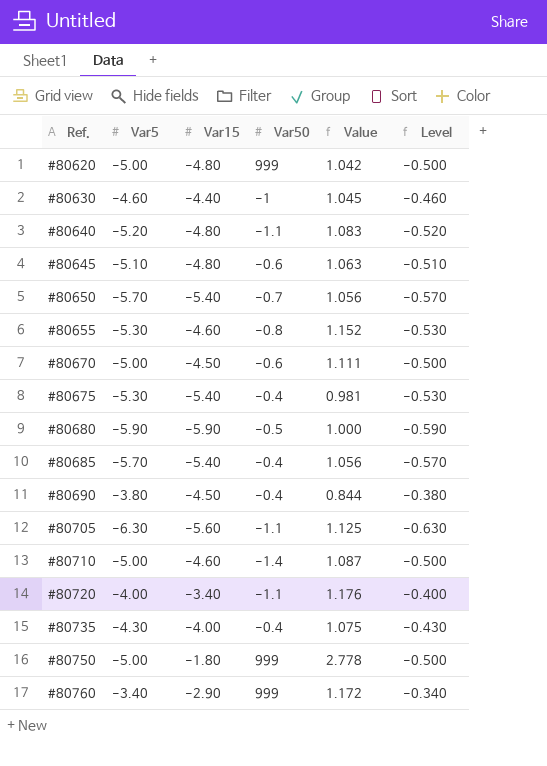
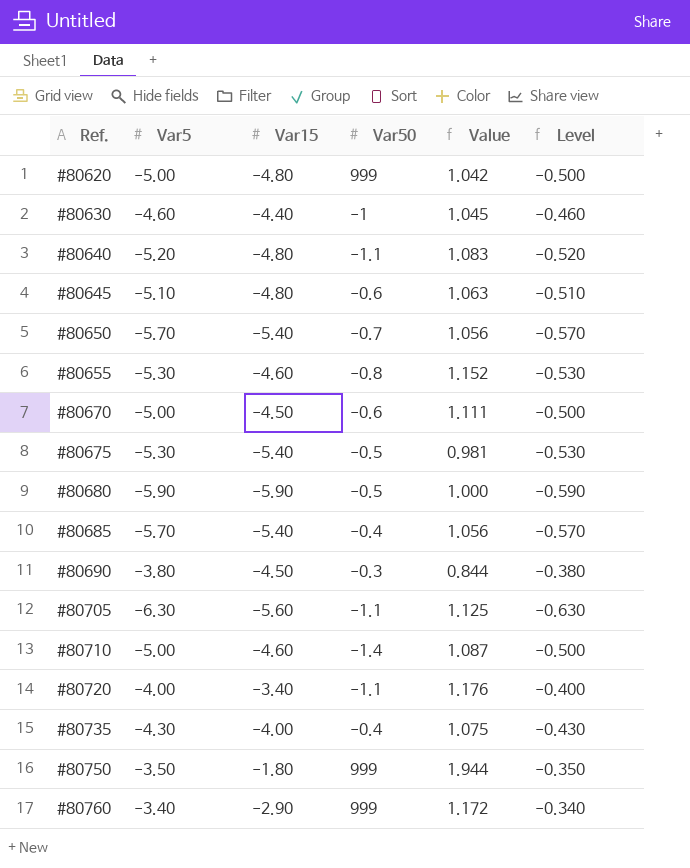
#80675 | Var50: -0.4 -> -0.5
#80690 | Var50: -0.4 -> -0.3
#80750 | Var5: -5.00 -> -3.50
#80750 | Value: 2.778 -> 1.944
#80750 | Level: -0.500 -> -0.350

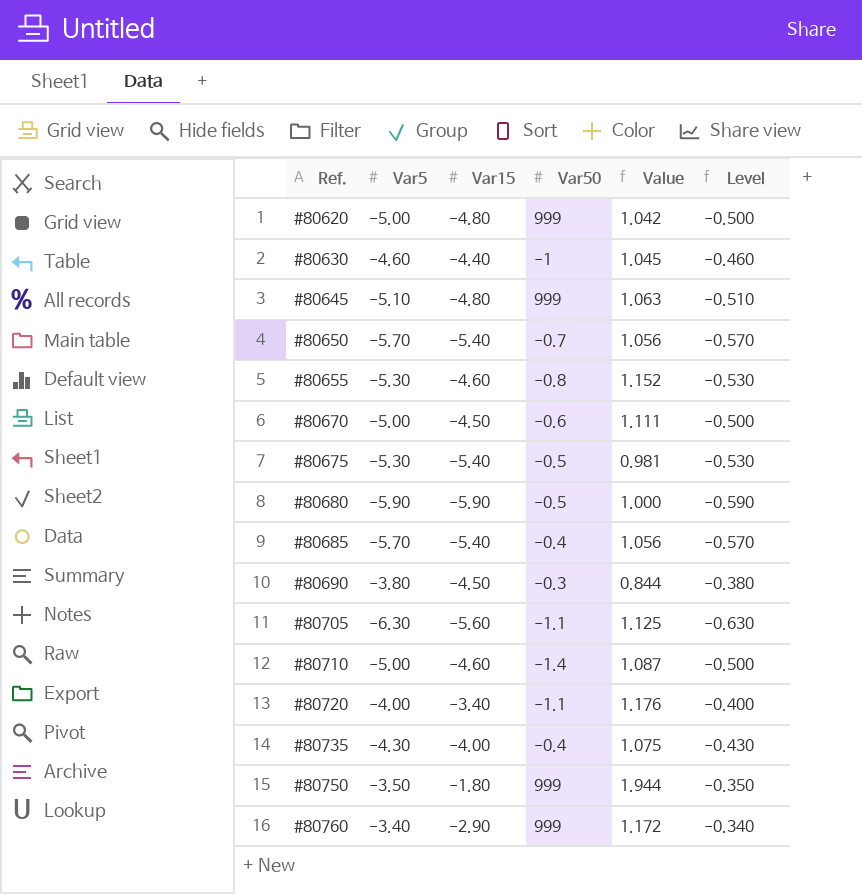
row #80640: -5.20 | -4.80 | -1.1 | 1.083 | -0.520 -> none
#80645 | Var50: -0.6 -> 999

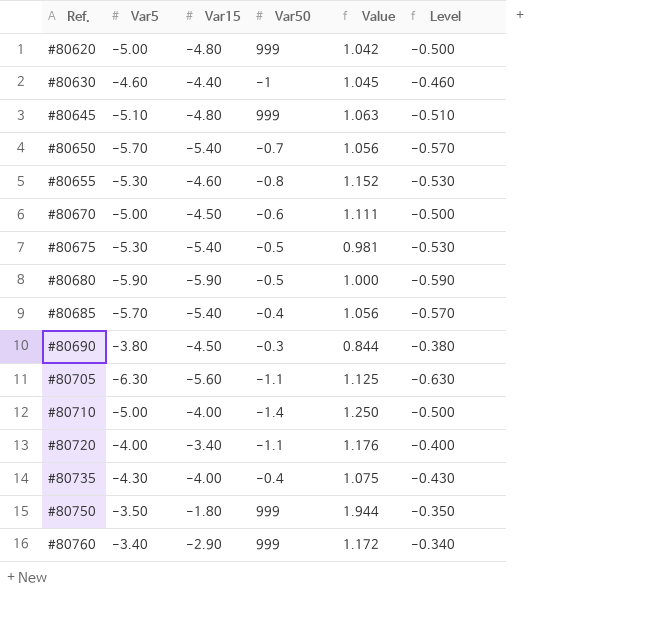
#80710 | Var15: -4.60 -> -4.00
#80710 | Value: 1.087 -> 1.250

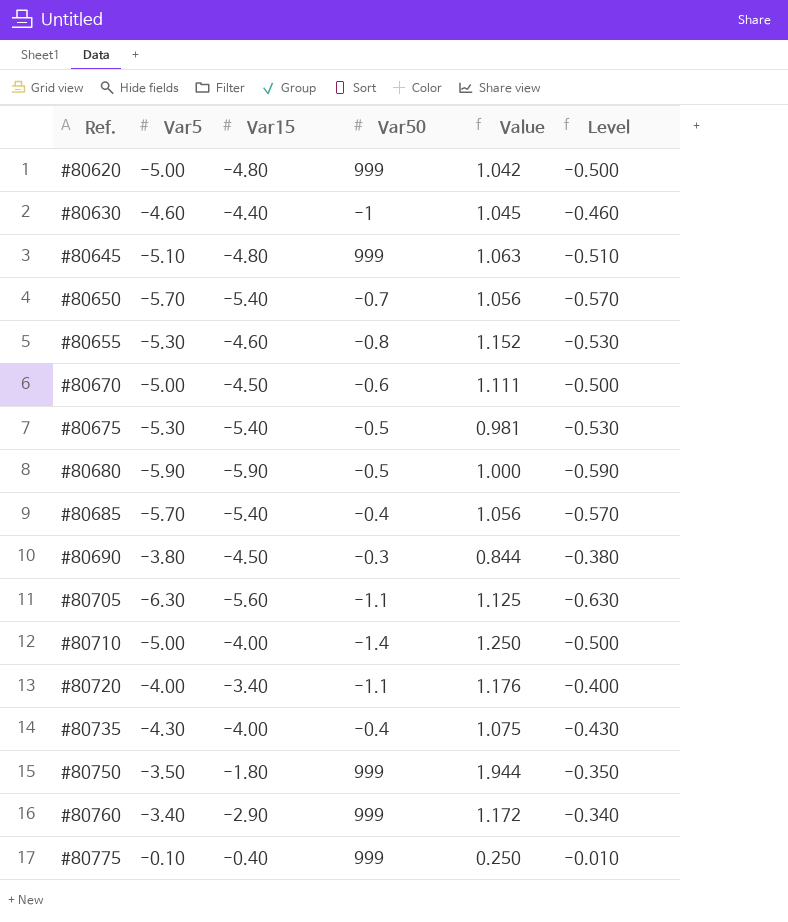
row #80775: none -> -0.10 | -0.40 | 999 | 0.250 | -0.010

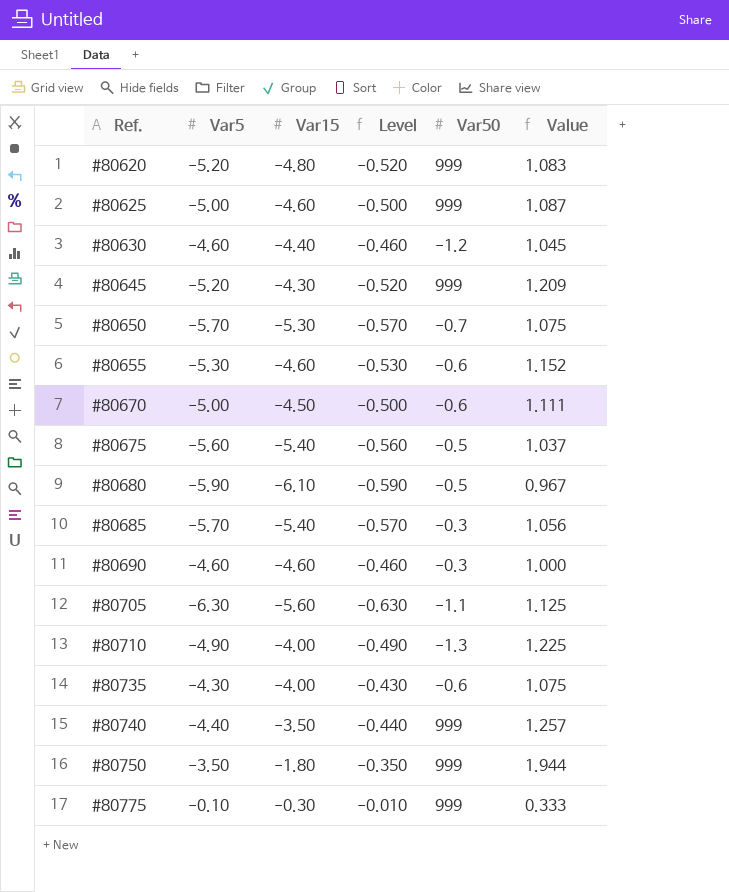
column Level | position: 6 -> 4
row #80720: -4.00 | -3.40 | -1.1 | 1.176 | -0.400 -> none
row #80760: -3.40 | -2.90 | 999 | 1.172 | -0.340 -> none
#80620 | Var5: -5.00 -> -5.20
#80620 | Level: -0.500 -> -0.520
#80620 | Value: 1.042 -> 1.083
row #80625: none -> -5.00 | -4.60 | -0.500 | 999 | 1.087
#80630 | Var50: -1 -> -1.2
#80645 | Var5: -5.10 -> -5.20
#80645 | Var15: -4.80 -> -4.30
#80645 | Level: -0.510 -> -0.520
#80645 | Value: 1.063 -> 1.209
#80650 | Var15: -5.40 -> -5.30
#80650 | Value: 1.056 -> 1.075
#80655 | Var50: -0.8 -> -0.6
#80675 | Var5: -5.30 -> -5.60
#80675 | Level: -0.530 -> -0.560
#80675 | Value: 0.981 -> 1.037
#80680 | Var15: -5.90 -> -6.10
#80680 | Value: 1.000 -> 0.967
#80685 | Var50: -0.4 -> -0.3
#80690 | Var5: -3.80 -> -4.60
#80690 | Var15: -4.50 -> -4.60
#80690 | Level: -0.380 -> -0.460
#80690 | Value: 0.844 -> 1.000
#80710 | Var5: -5.00 -> -4.90
#80710 | Level: -0.500 -> -0.490
#80710 | Var50: -1.4 -> -1.3
#80710 | Value: 1.250 -> 1.225
#80735 | Var50: -0.4 -> -0.6
row #80740: none -> -4.40 | -3.50 | -0.440 | 999 | 1.257
#80775 | Var15: -0.40 -> -0.30
#80775 | Value: 0.250 -> 0.333

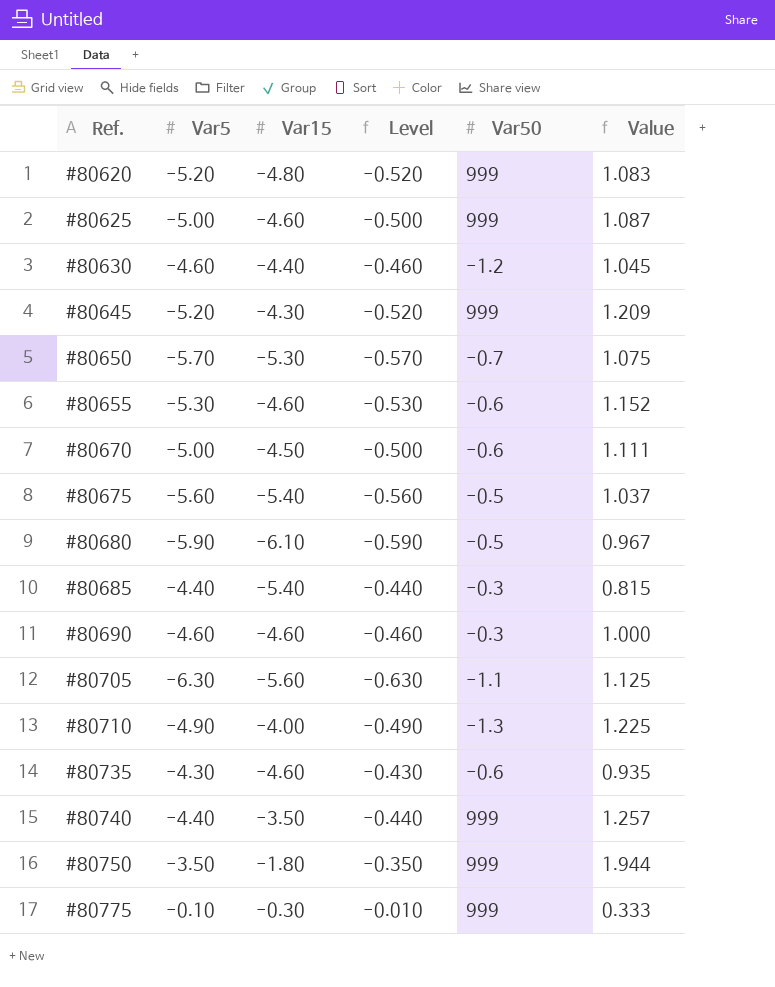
#80685 | Var5: -5.70 -> -4.40
#80685 | Level: -0.570 -> -0.440
#80685 | Value: 1.056 -> 0.815
#80735 | Var15: -4.00 -> -4.60
#80735 | Value: 1.075 -> 0.935

